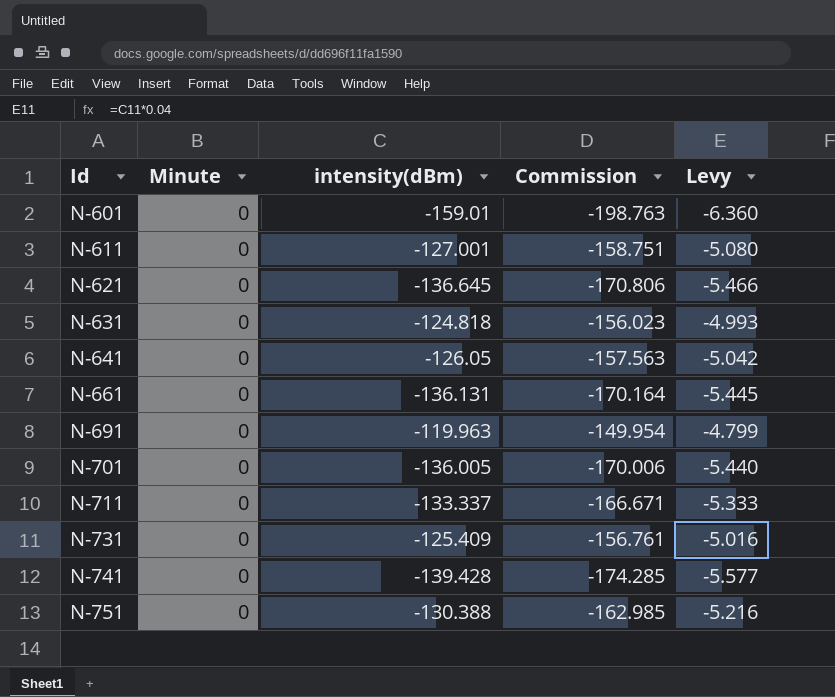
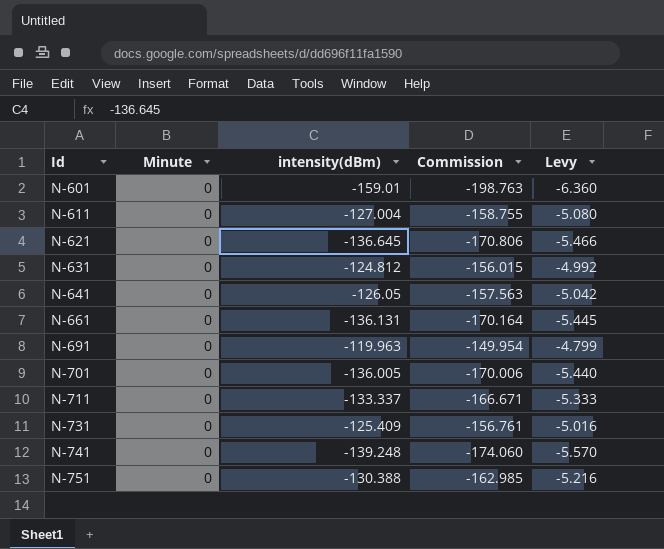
N-611 | intensity(dBm): -127.001 -> -127.004
N-611 | Commission: -158.751 -> -158.755
N-631 | intensity(dBm): -124.818 -> -124.812
N-631 | Commission: -156.023 -> -156.015
N-631 | Levy: -4.993 -> -4.992
N-741 | intensity(dBm): -139.428 -> -139.248
N-741 | Commission: -174.285 -> -174.060
N-741 | Levy: -5.577 -> -5.570

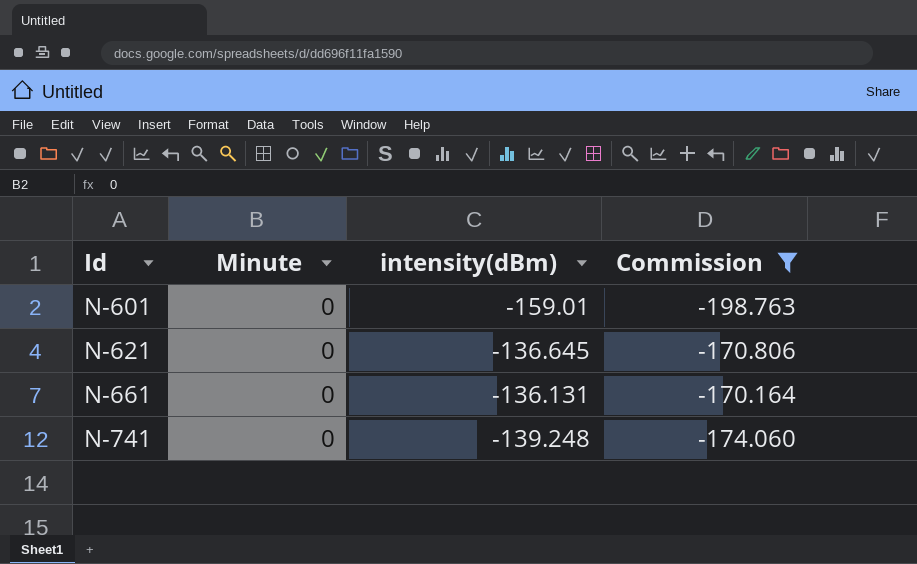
filter: none -> Commission <= -170.164
column Levy | formula: [intensity(dBm)] * 0.04 -> none

